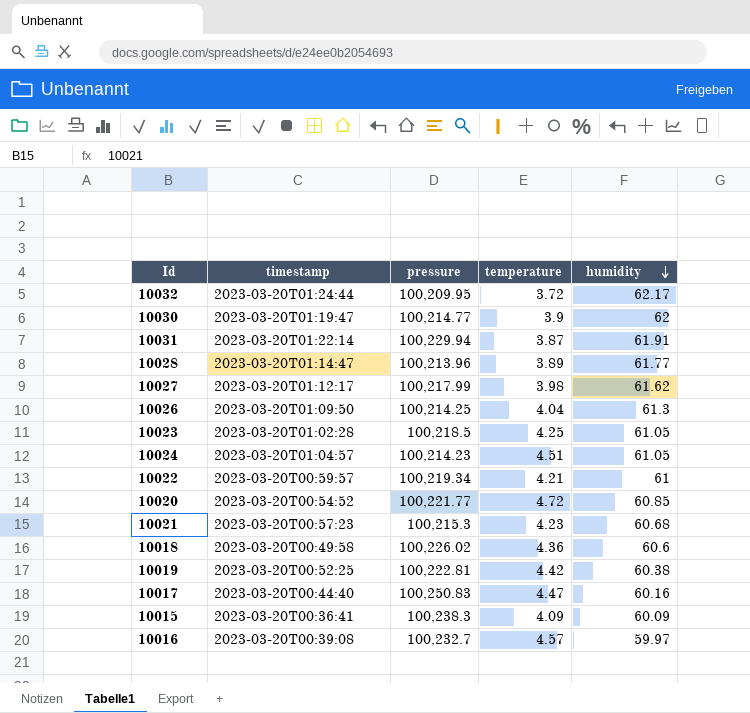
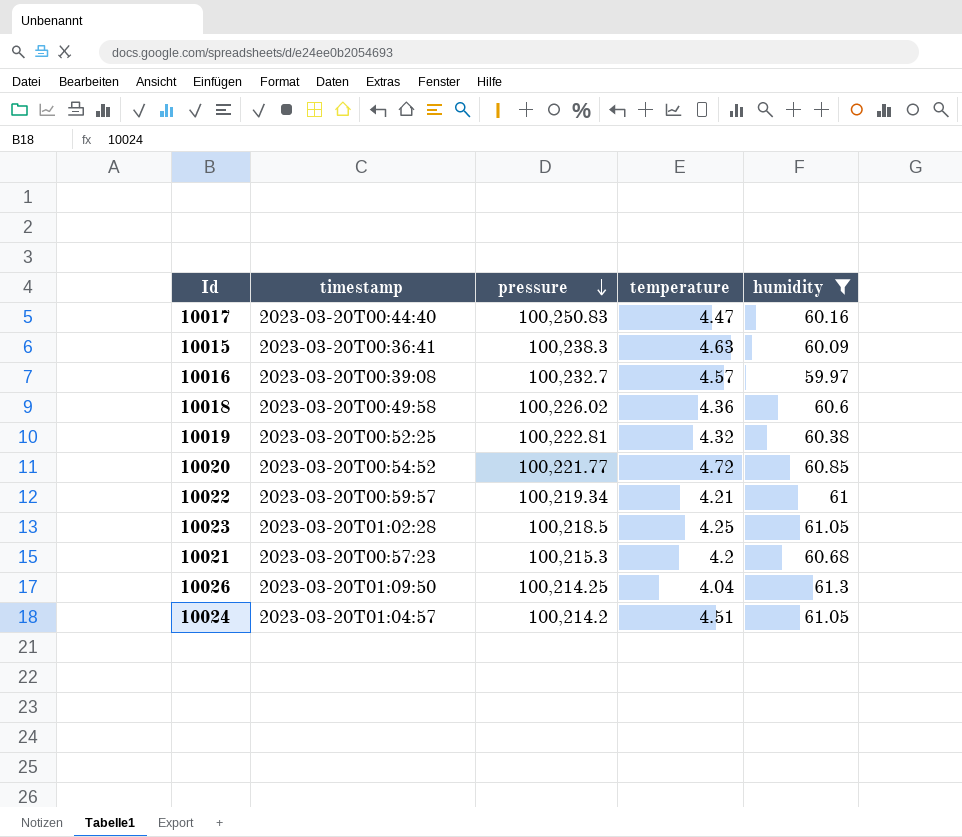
filter: none -> humidity <= 61.3
row order: humidity descending -> pressure descending
10015 | temperature: 4.09 -> 4.63
10019 | temperature: 4.42 -> 4.32
10021 | temperature: 4.23 -> 4.2
10024 | pressure: 100,214.23 -> 100,214.2

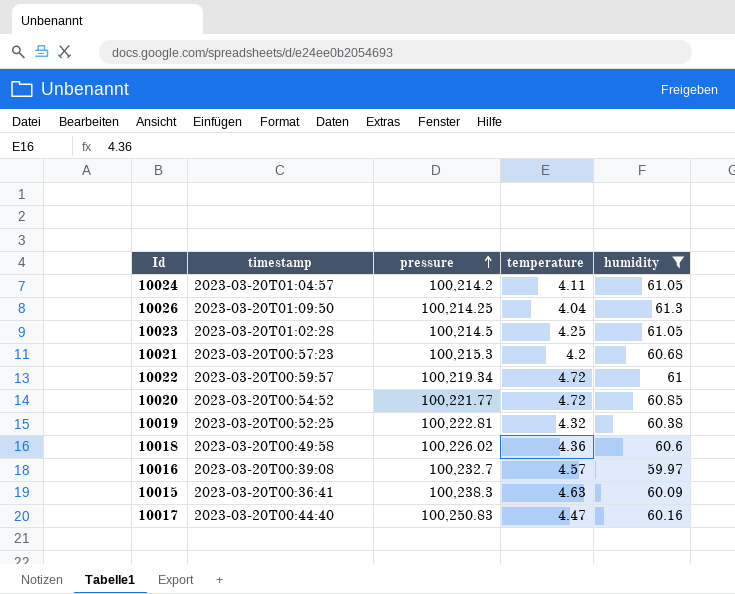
row order: pressure descending -> pressure ascending
10024 | temperature: 4.51 -> 4.11
10023 | pressure: 100,218.5 -> 100,214.5
10022 | temperature: 4.21 -> 4.72

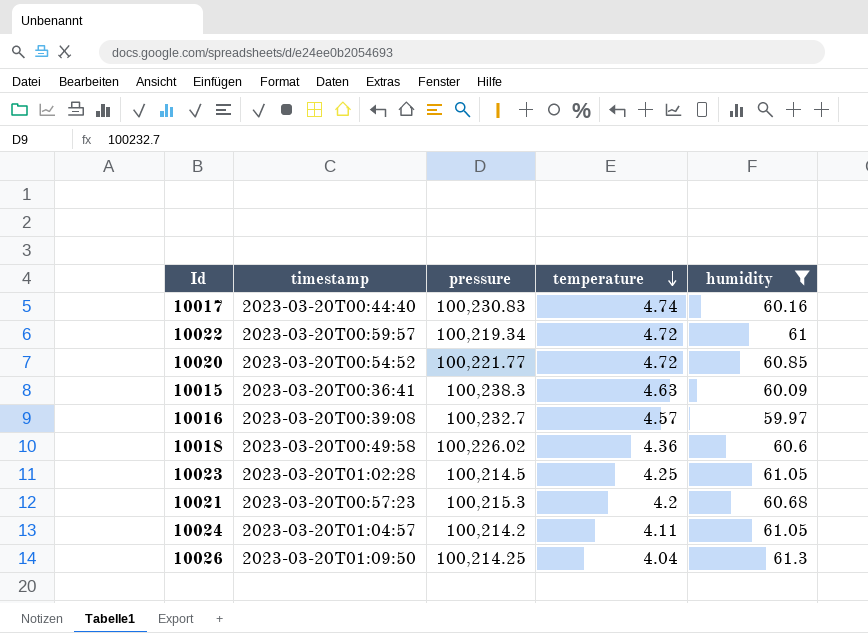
row order: pressure ascending -> temperature descending
row 10019: 2023-03-20T00:52:25 | 100,222.81 | 4.32 | 60.38 -> none
10017 | pressure: 100,250.83 -> 100,230.83
10017 | temperature: 4.47 -> 4.74

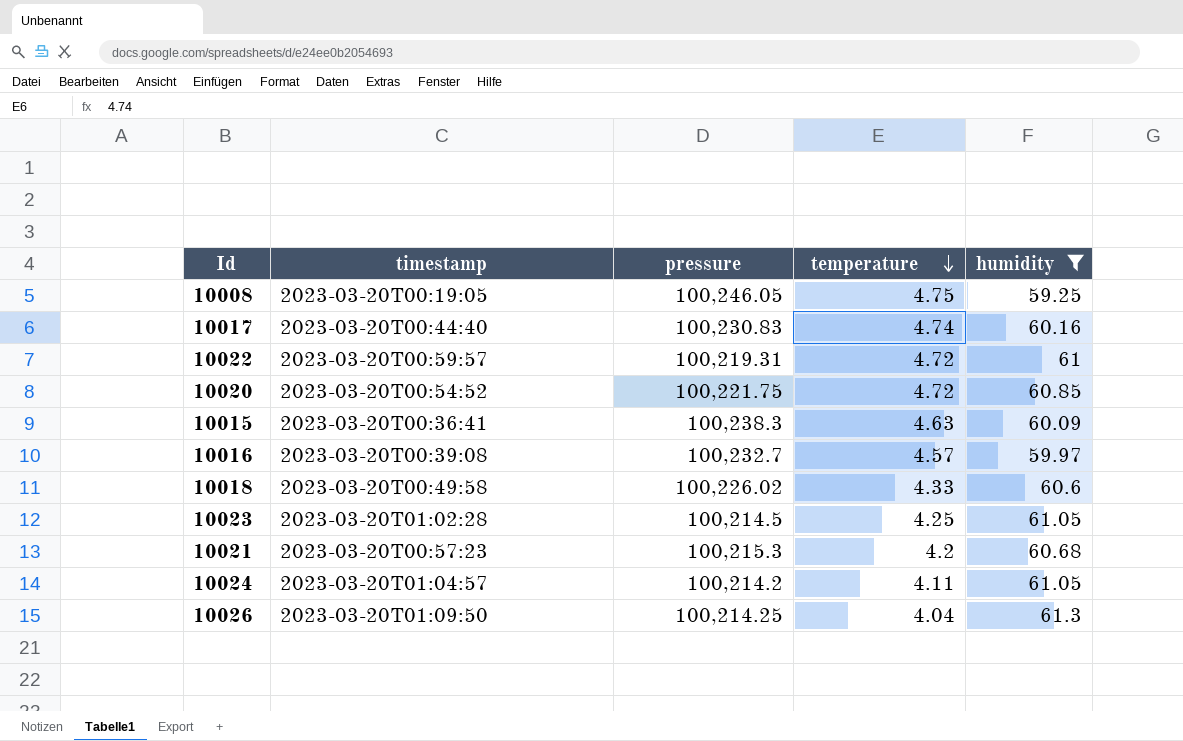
row 10008: none -> 2023-03-20T00:19:05 | 100,246.05 | 4.75 | 59.25
10022 | pressure: 100,219.34 -> 100,219.31
10020 | pressure: 100,221.77 -> 100,221.75
10018 | temperature: 4.36 -> 4.33

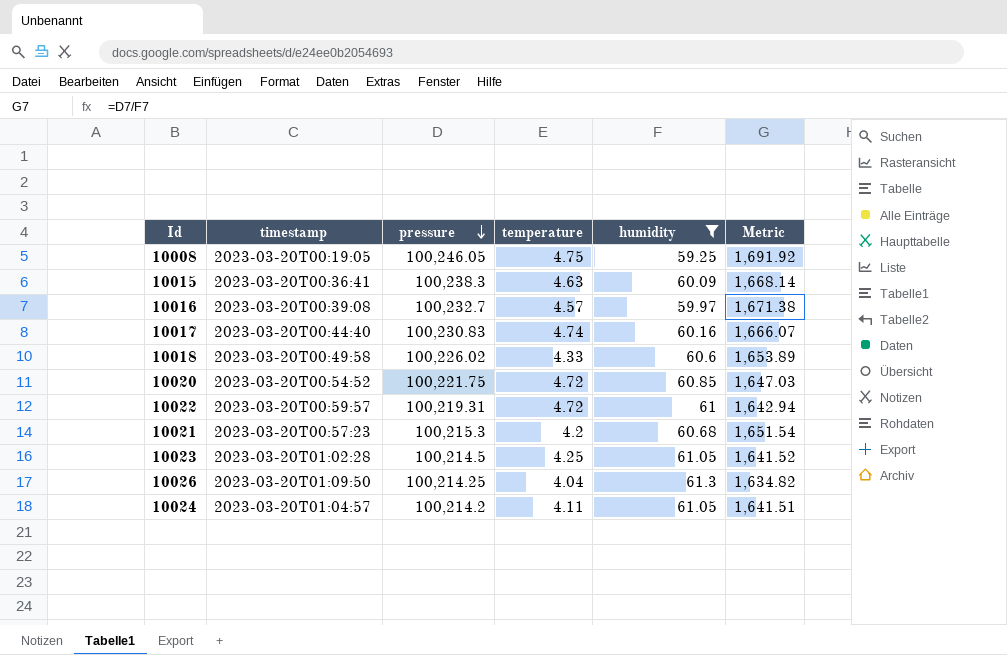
row order: temperature descending -> pressure descending
column Metric | formula: none -> [pressure] / [humidity]

